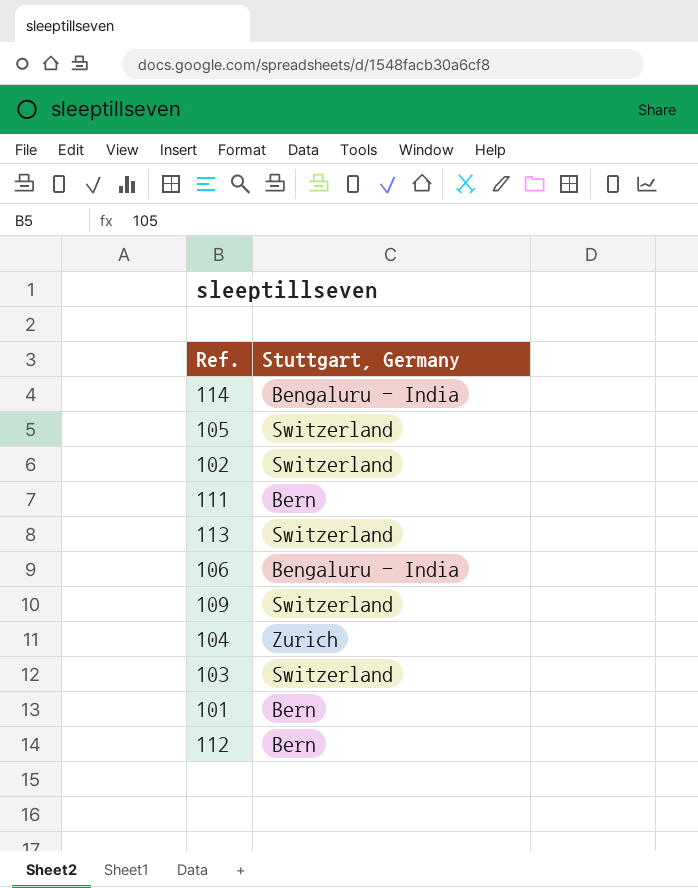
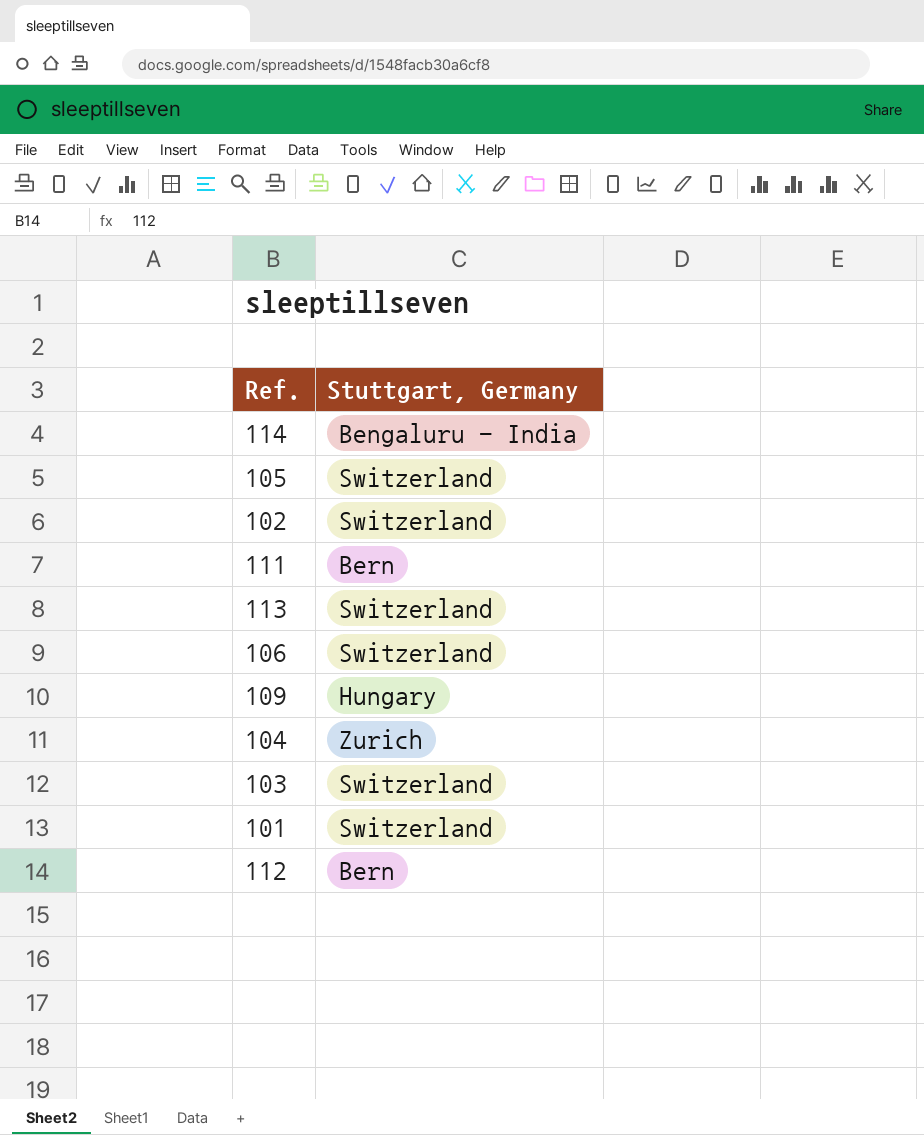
106 | Stuttgart, Germany: Bengaluru - India -> Switzerland
109 | Stuttgart, Germany: Switzerland -> Hungary
101 | Stuttgart, Germany: Bern -> Switzerland

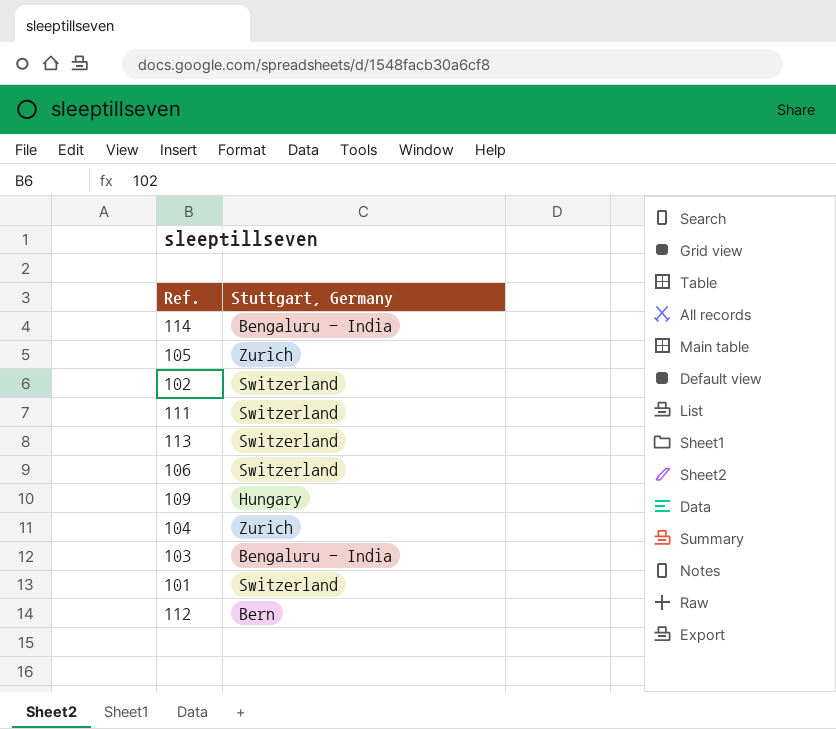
105 | Stuttgart, Germany: Switzerland -> Zurich
111 | Stuttgart, Germany: Bern -> Switzerland
103 | Stuttgart, Germany: Switzerland -> Bengaluru - India

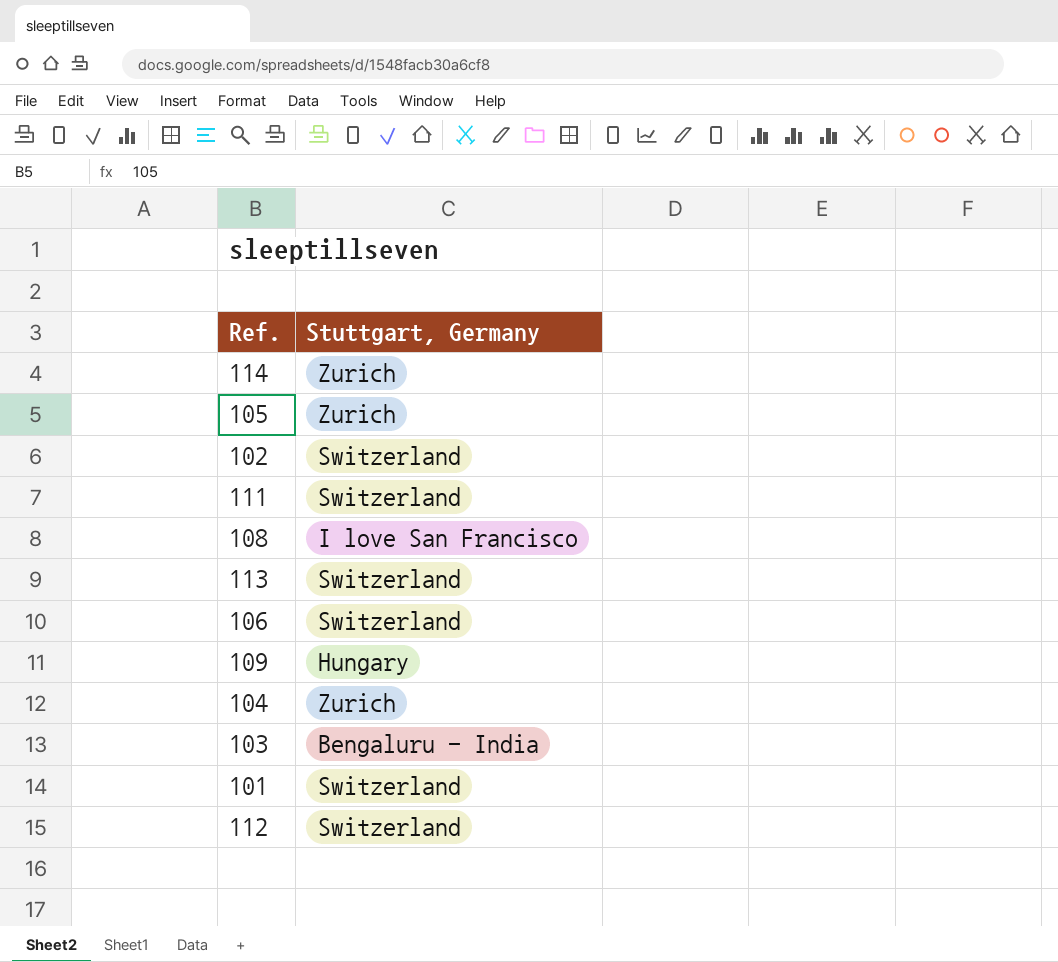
114 | Stuttgart, Germany: Bengaluru - India -> Zurich
row 108: none -> I love San Francisco
112 | Stuttgart, Germany: Bern -> Switzerland

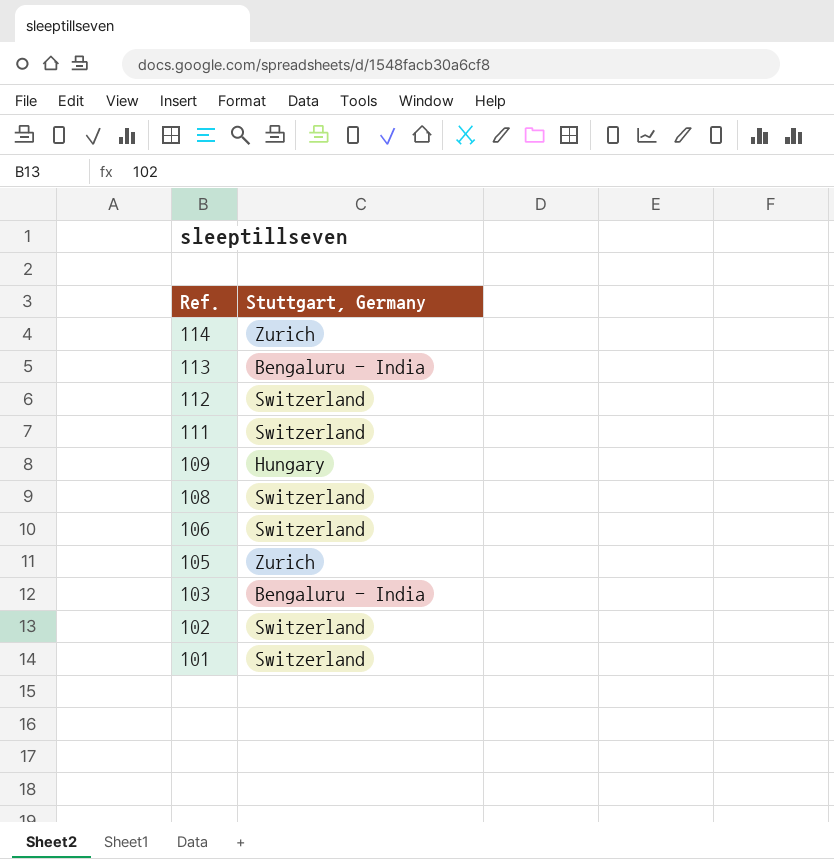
row order: none -> Ref. descending
row 104: Zurich -> none
113 | Stuttgart, Germany: Switzerland -> Bengaluru - India
108 | Stuttgart, Germany: I love San Francisco -> Switzerland

